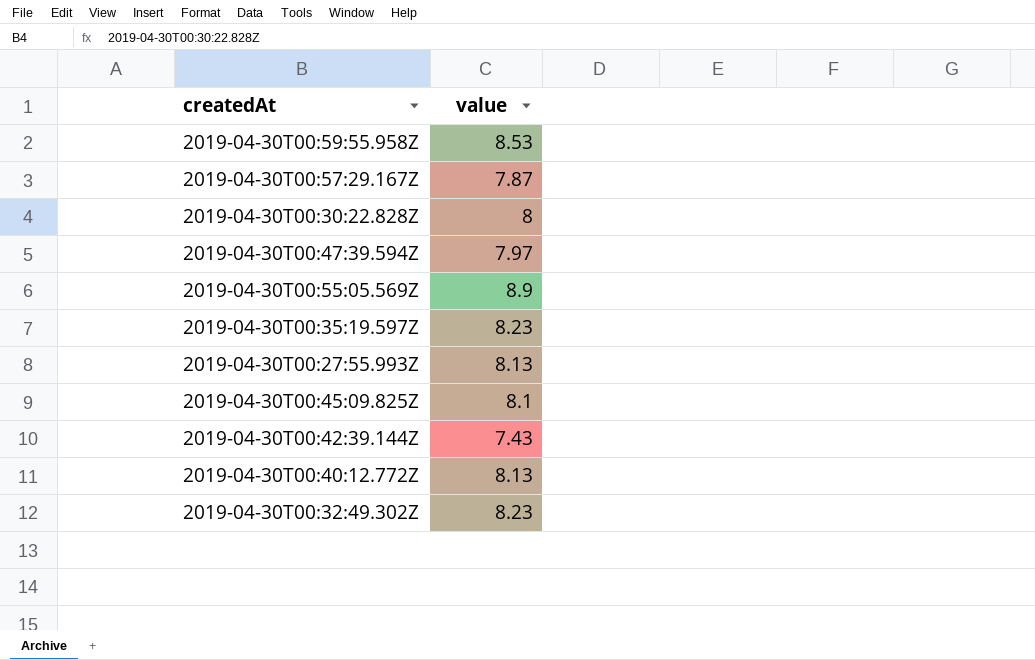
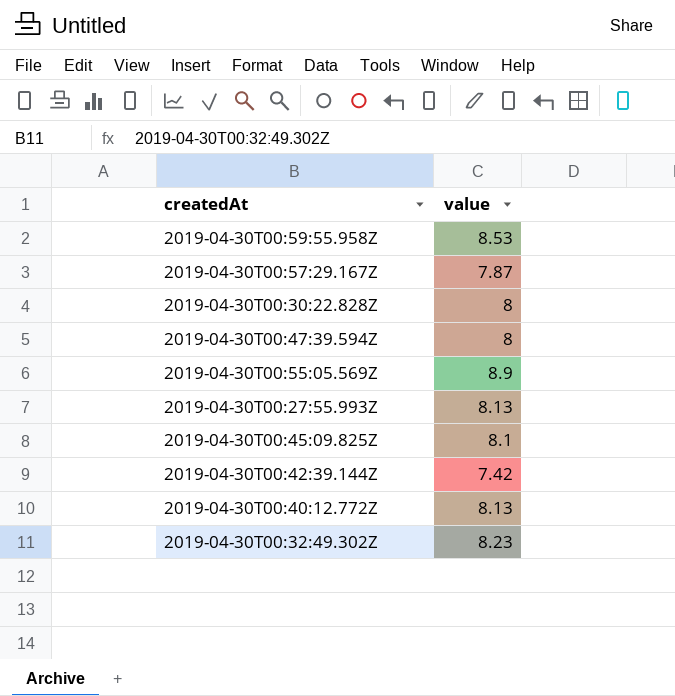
row 2019-04-30T00:35:19.597Z: 8.23 -> none
2019-04-30T00:47:39.594Z | value: 7.97 -> 8
2019-04-30T00:42:39.144Z | value: 7.43 -> 7.42

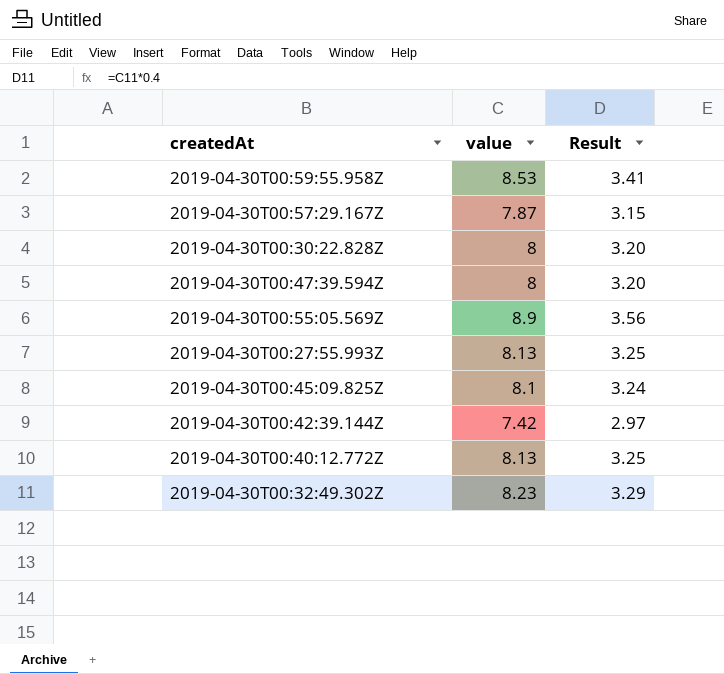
column Result | formula: none -> [value] * 0.4

